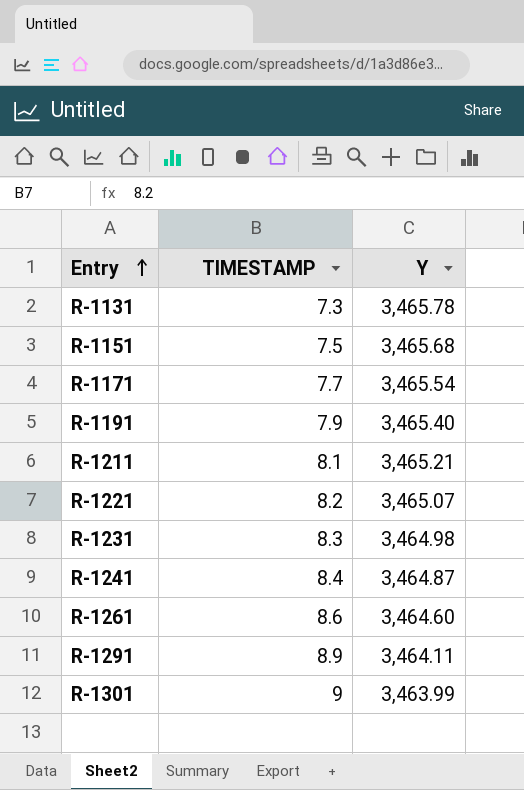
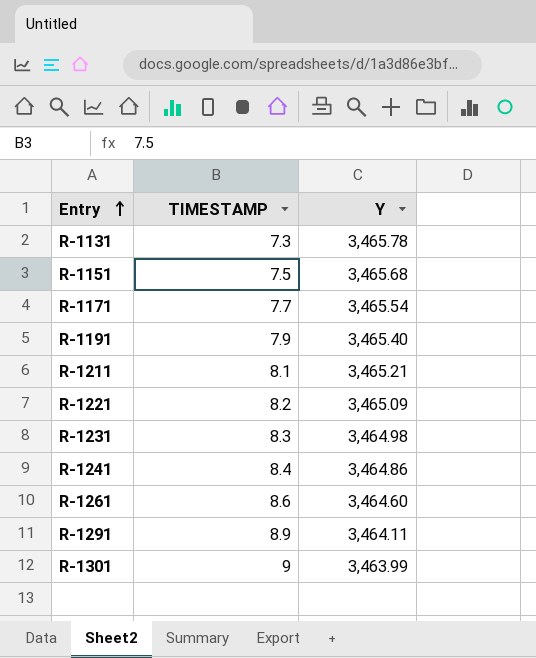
R-1221 | Y: 3,465.07 -> 3,465.09
R-1241 | Y: 3,464.87 -> 3,464.86

